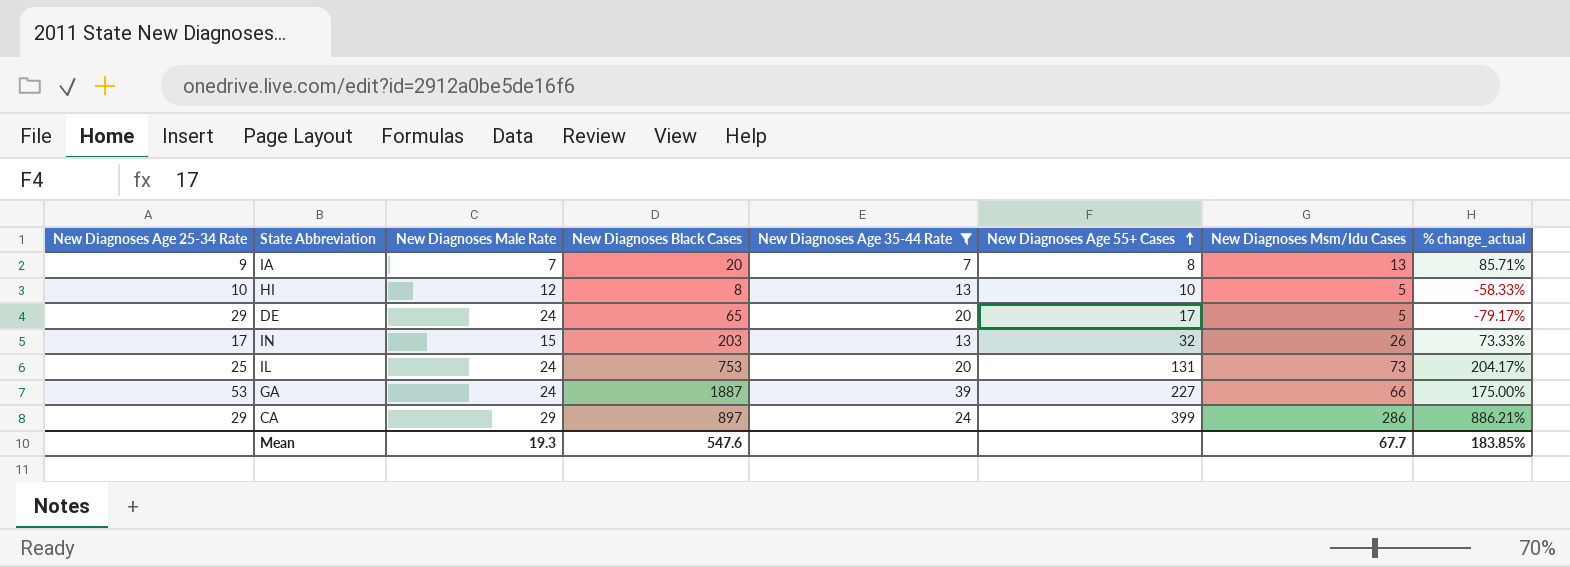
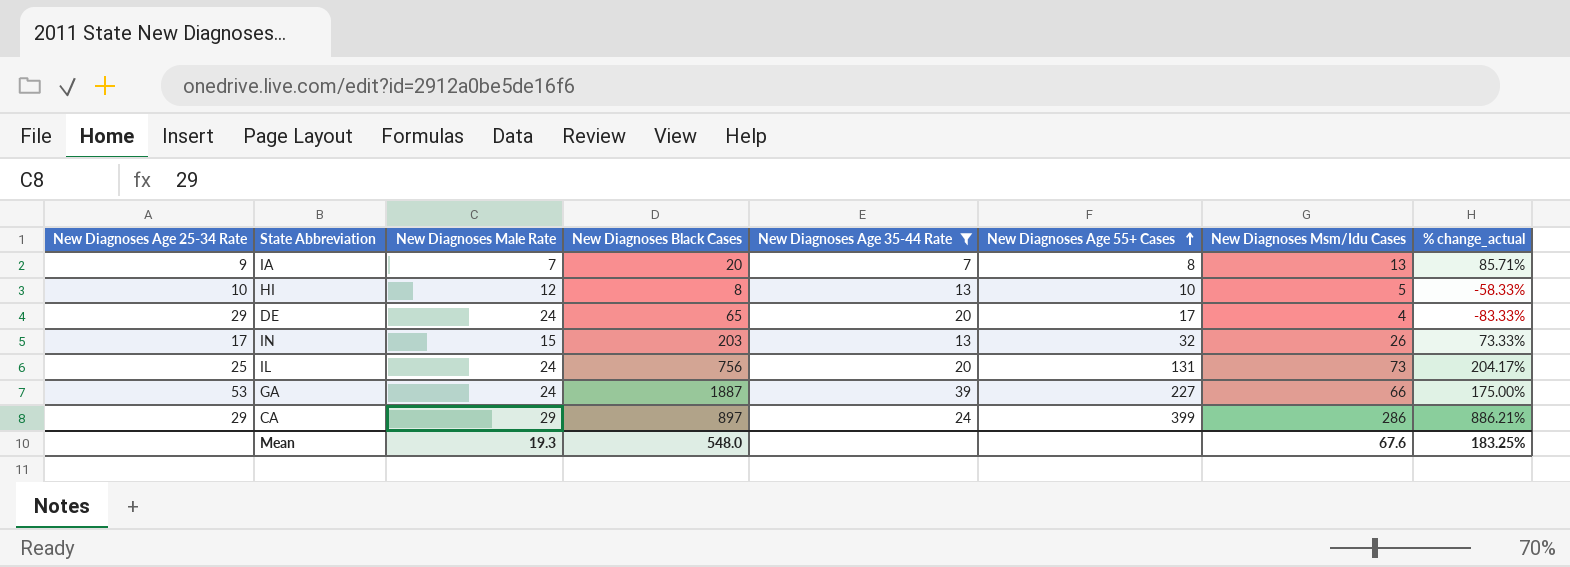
DE | New Diagnoses Msm/Idu Cases: 5 -> 4
DE | % change_actual: -79.17% -> -83.33%
IL | New Diagnoses Black Cases: 753 -> 756
Mean | New Diagnoses Black Cases: 547.6 -> 548.0
Mean | New Diagnoses Msm/Idu Cases: 67.7 -> 67.6
Mean | % change_actual: 183.85% -> 183.25%

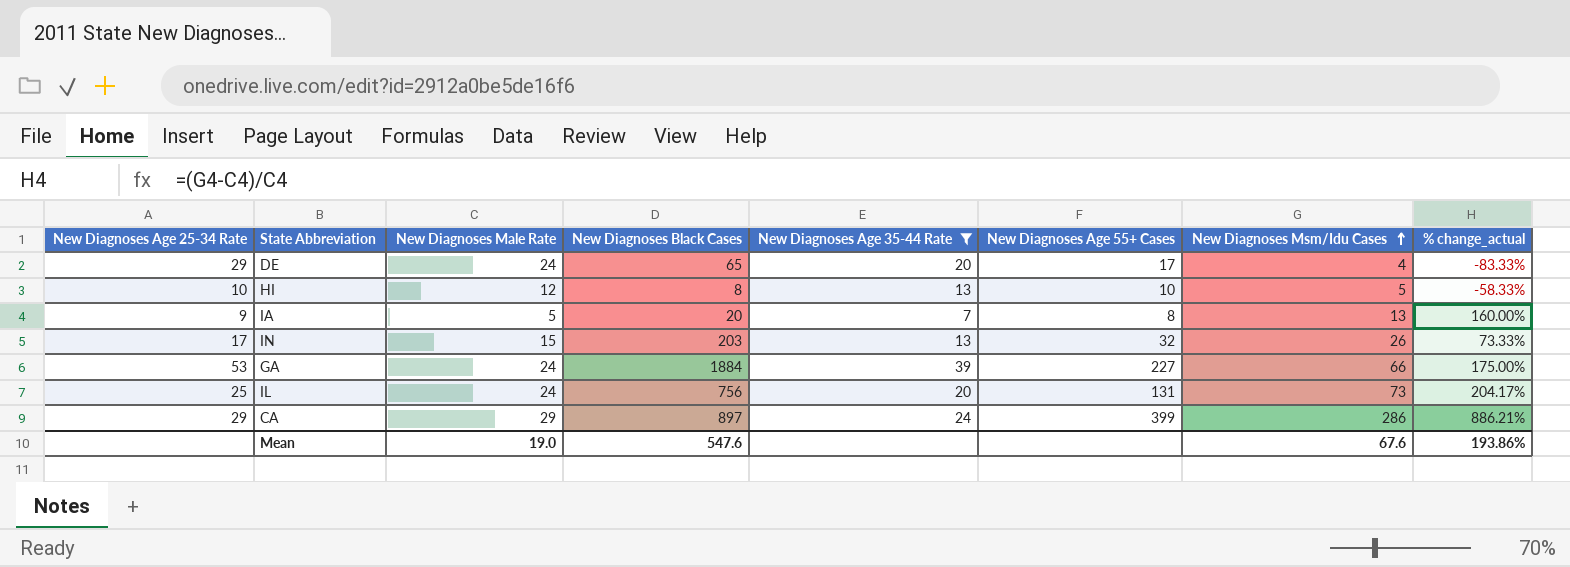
row order: New Diagnoses Age 55+ Cases ascending -> New Diagnoses Msm/Idu Cases ascending
IA | New Diagnoses Male Rate: 7 -> 5
IA | % change_actual: 85.71% -> 160.00%
GA | New Diagnoses Black Cases: 1887 -> 1884
Mean | New Diagnoses Male Rate: 19.3 -> 19.0
Mean | New Diagnoses Black Cases: 548.0 -> 547.6
Mean | % change_actual: 183.25% -> 193.86%

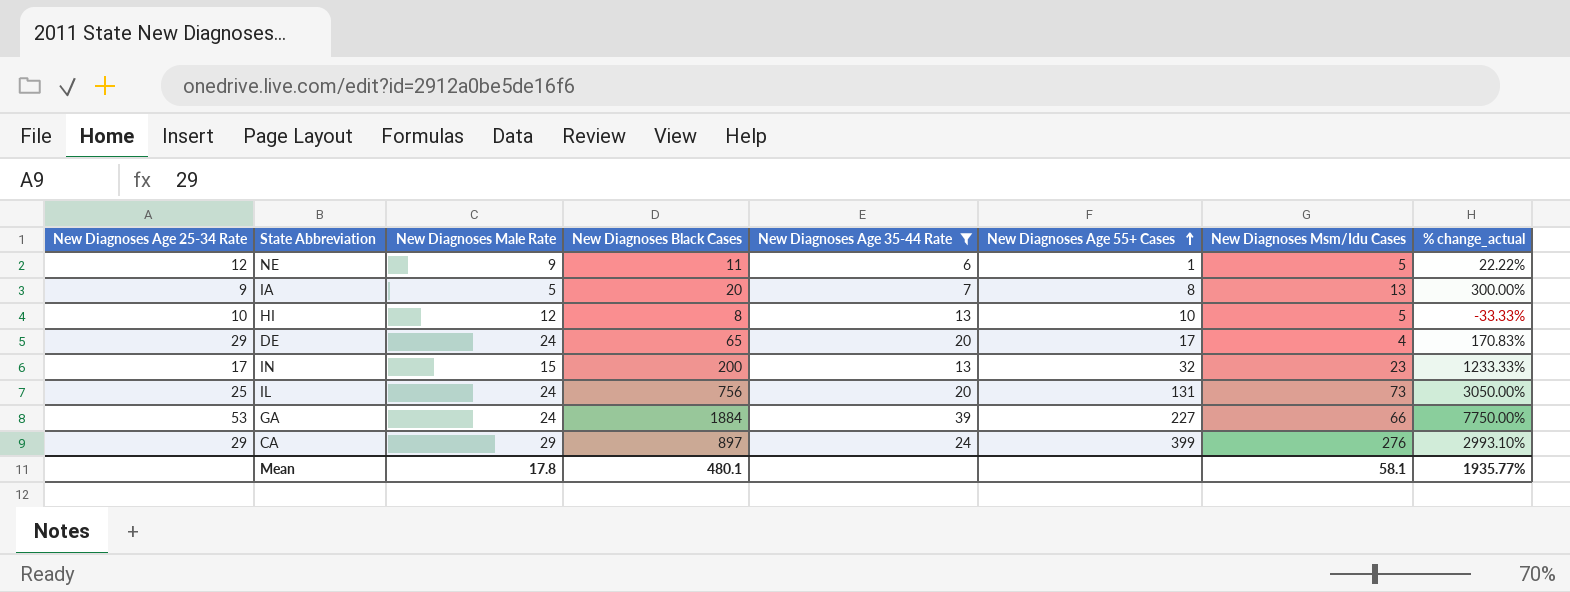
row order: New Diagnoses Msm/Idu Cases ascending -> New Diagnoses Age 55+ Cases ascending
column % change_actual | formula: ([New Diagnoses Msm/Idu Cases] - [New Diagnoses Male Rate]) / [New Diagnoses Male Rate] -> ([New Diagnoses Black Cases] - [New Diagnoses Male Rate]) / [New Diagnoses Male Rate]
row NE: none -> 12 | 9 | 11 | 6 | 1 | 5 | 22.22%
IN | New Diagnoses Black Cases: 203 -> 200
IN | New Diagnoses Msm/Idu Cases: 26 -> 23
CA | New Diagnoses Msm/Idu Cases: 286 -> 276
Mean | New Diagnoses Male Rate: 19.0 -> 17.8
Mean | New Diagnoses Black Cases: 547.6 -> 480.1
Mean | New Diagnoses Msm/Idu Cases: 67.6 -> 58.1
Mean | % change_actual: 193.86% -> 1935.77%

